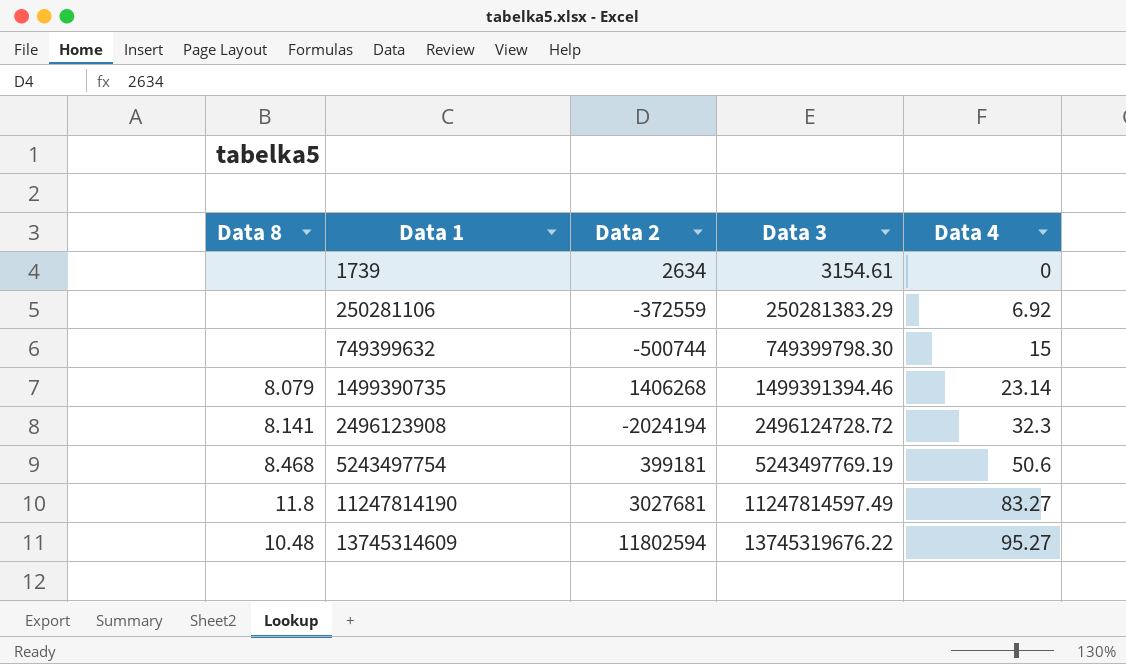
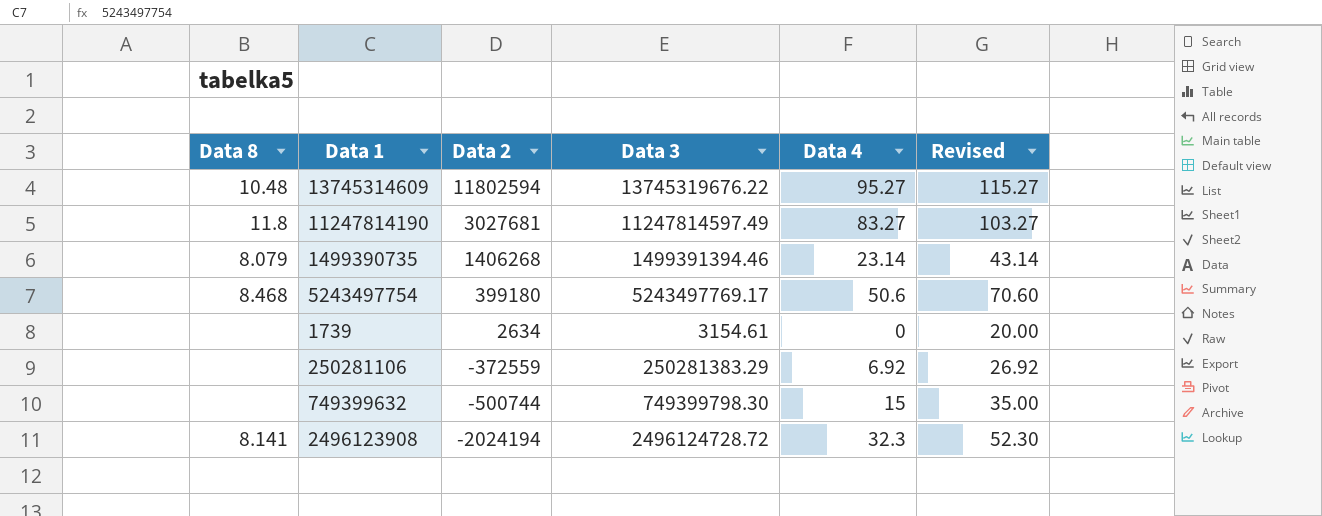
row order: Data 1 ascending -> Data 2 descending
column Revised | formula: none -> [Data 4] + 20
5243497754 | Data 2: 399181 -> 399180
5243497754 | Data 3: 5243497769.19 -> 5243497769.17

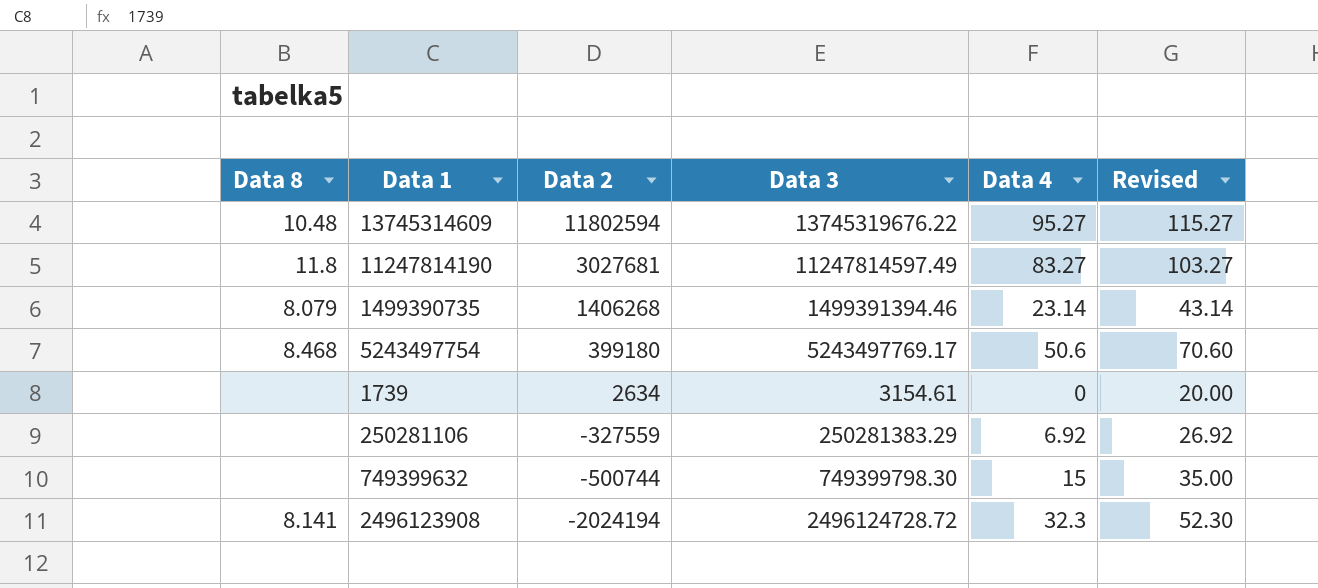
250281106 | Data 2: -372559 -> -327559

